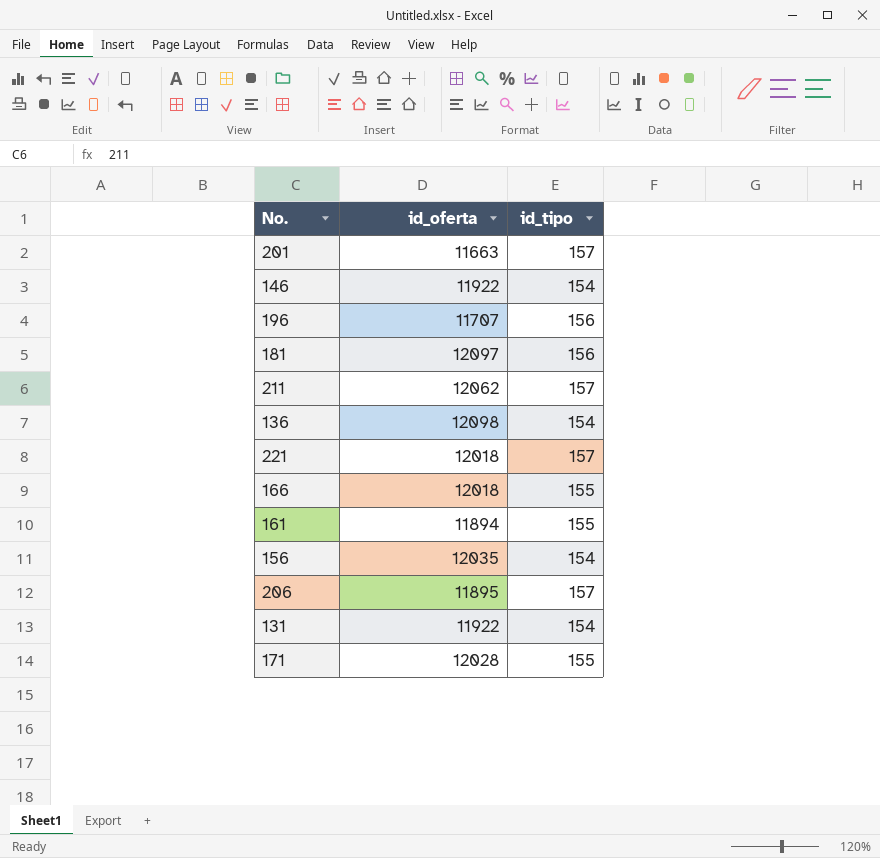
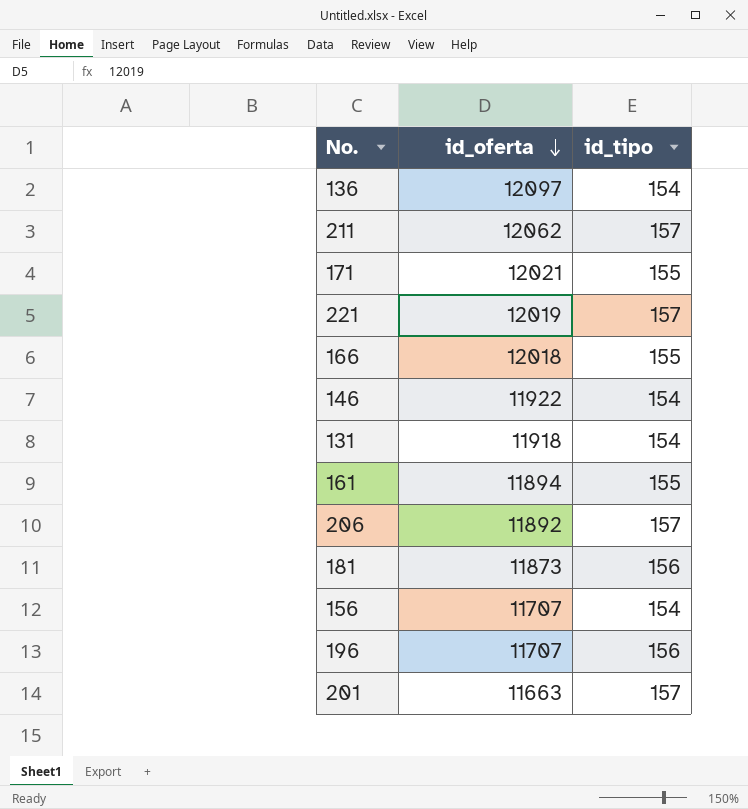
row order: none -> id_oferta descending
136 | id_oferta: 12098 -> 12097
171 | id_oferta: 12028 -> 12021
221 | id_oferta: 12018 -> 12019
131 | id_oferta: 11922 -> 11918
206 | id_oferta: 11895 -> 11892
181 | id_oferta: 12097 -> 11873
156 | id_oferta: 12035 -> 11707

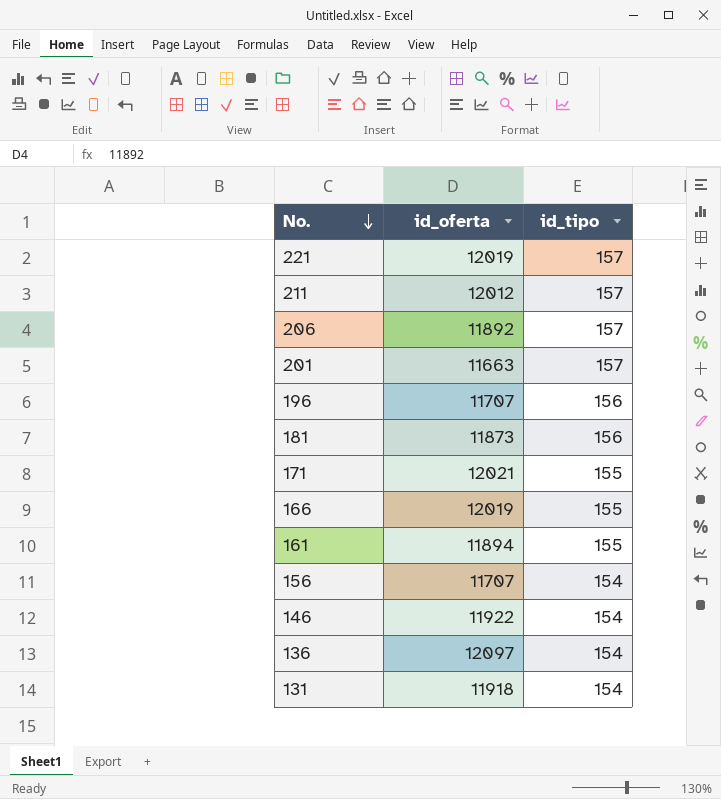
row order: id_oferta descending -> No. descending
211 | id_oferta: 12062 -> 12012
166 | id_oferta: 12018 -> 12019

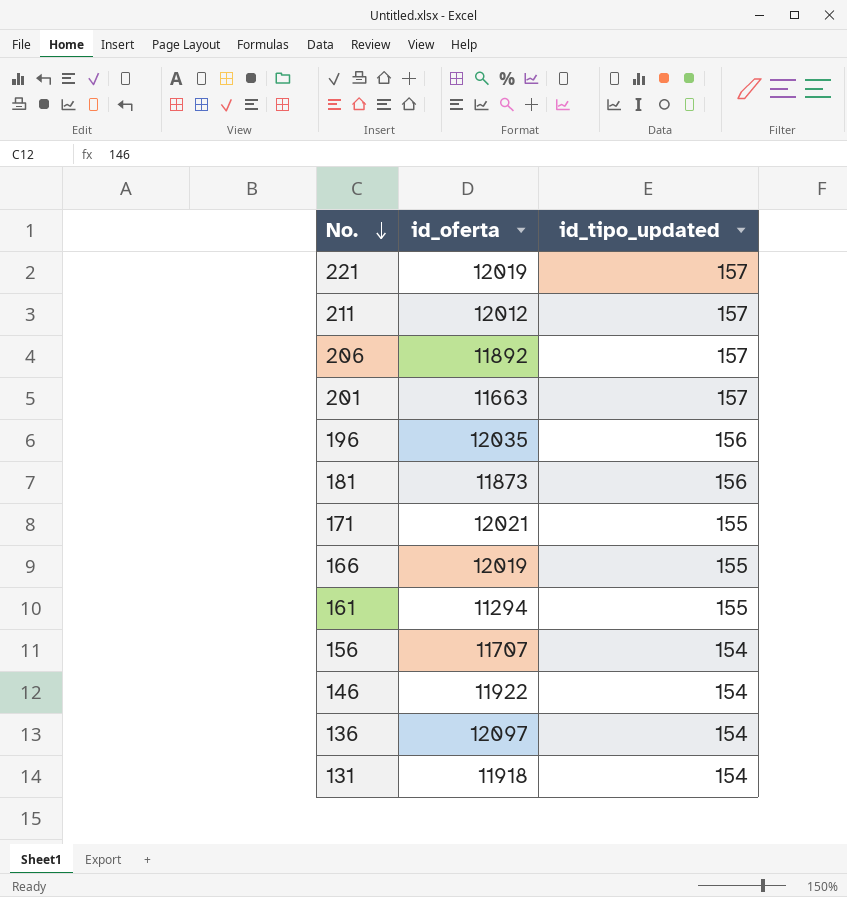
column name: id_tipo -> id_tipo_updated
196 | id_oferta: 11707 -> 12035
161 | id_oferta: 11894 -> 11294

